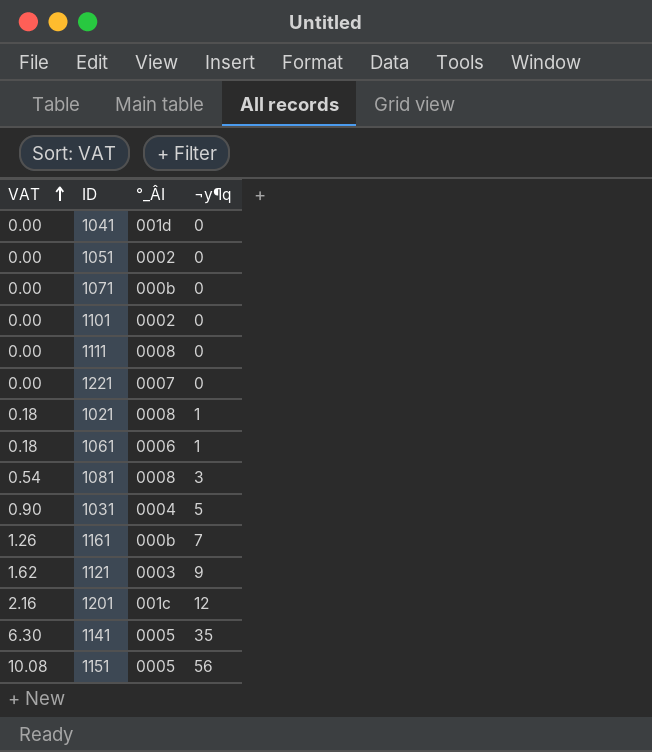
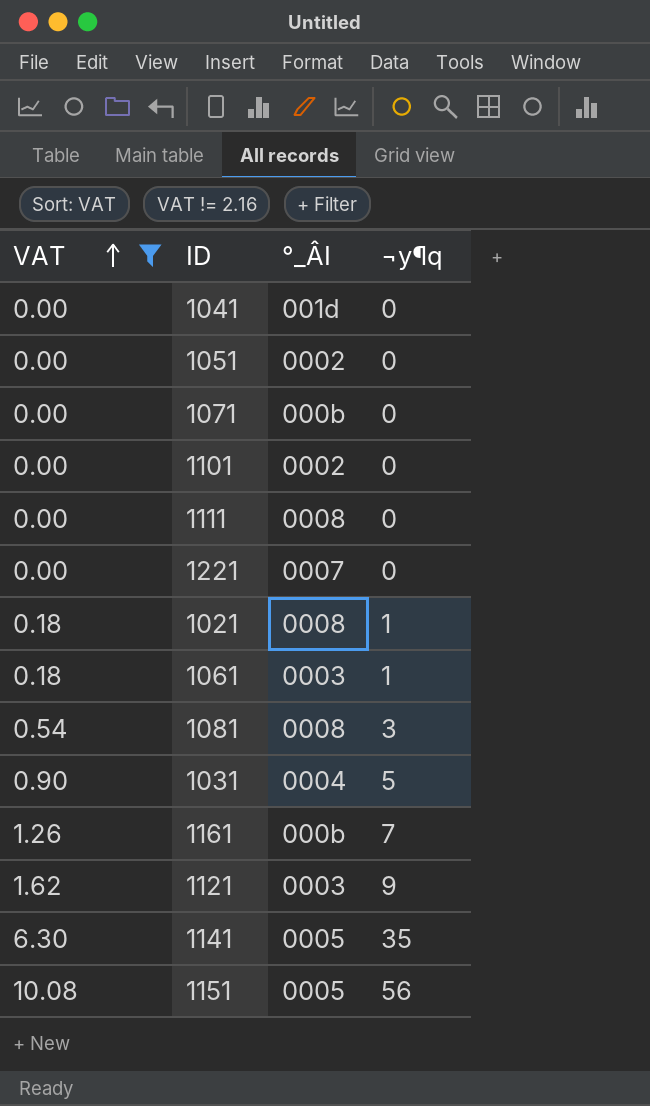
filter: none -> VAT != 2.16
1061 | °_ÂI: 0006 -> 0003

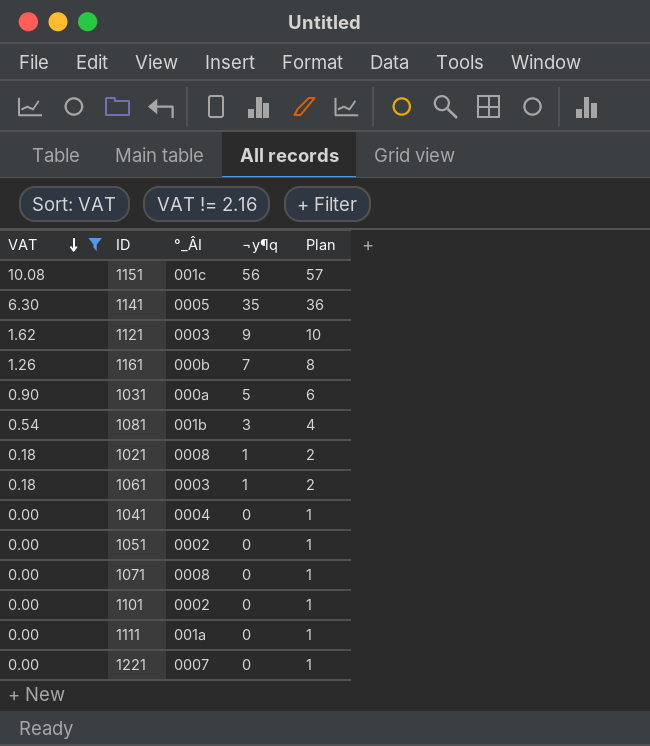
row order: VAT ascending -> VAT descending
column Plan | formula: none -> [¬y¶q] + 1
1151 | °_ÂI: 0005 -> 001c
1031 | °_ÂI: 0004 -> 000a
1081 | °_ÂI: 0008 -> 001b
1041 | °_ÂI: 001d -> 0004
1071 | °_ÂI: 000b -> 0008
1111 | °_ÂI: 0008 -> 001a

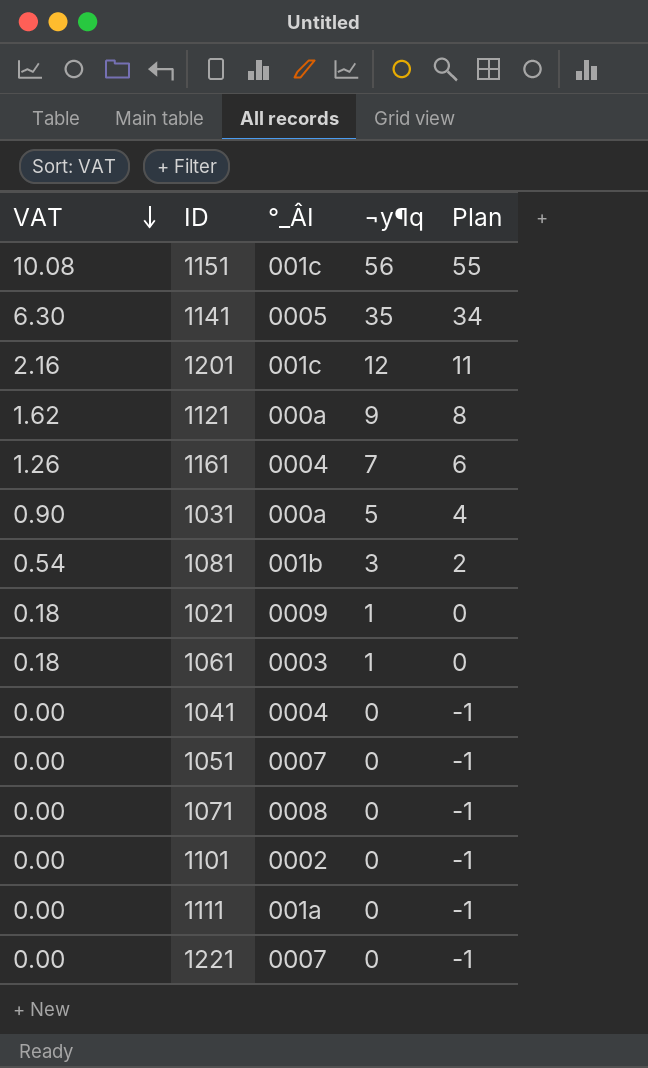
filter: VAT != 2.16 -> none
column Plan | formula: [¬y¶q] + 1 -> [¬y¶q] - 1
1121 | °_ÂI: 0003 -> 000a
1161 | °_ÂI: 000b -> 0004
1021 | °_ÂI: 0008 -> 0009
1051 | °_ÂI: 0002 -> 0007

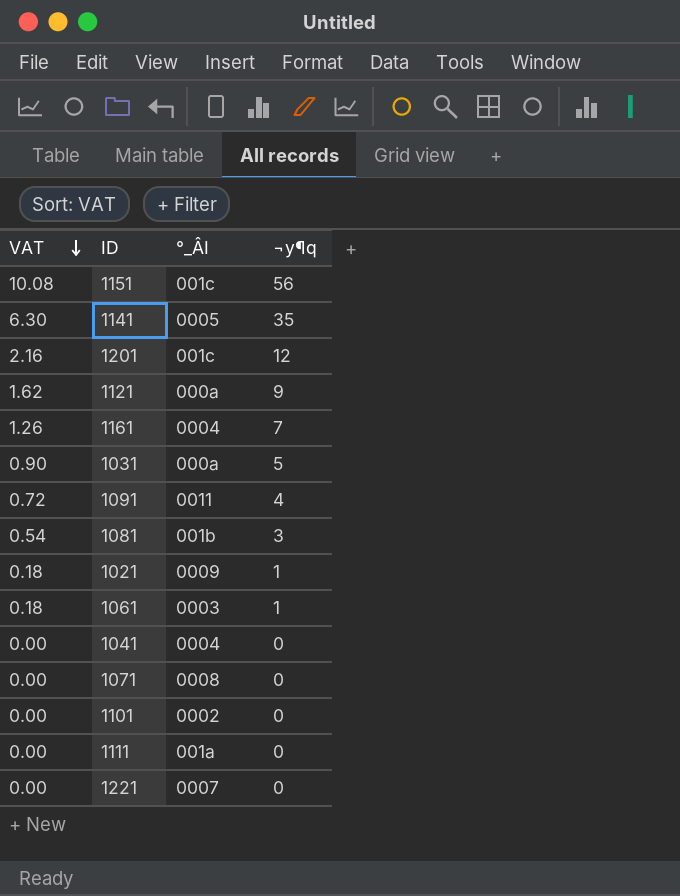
column Plan | formula: [¬y¶q] - 1 -> none
row 1051: 0.00 | 0007 | 0 | -1 -> none
row 1091: none -> 0.72 | 0011 | 4

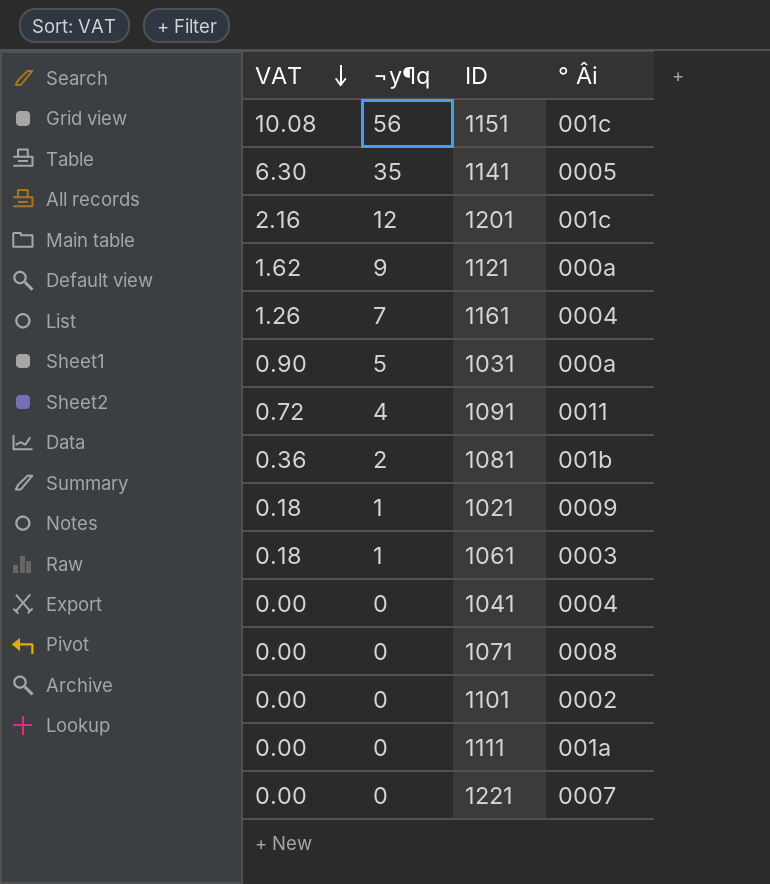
column ¬y¶q | position: 4 -> 2
column name: °_ÂI -> ° Âi
1081 | VAT: 0.54 -> 0.36
1081 | ¬y¶q: 3 -> 2

